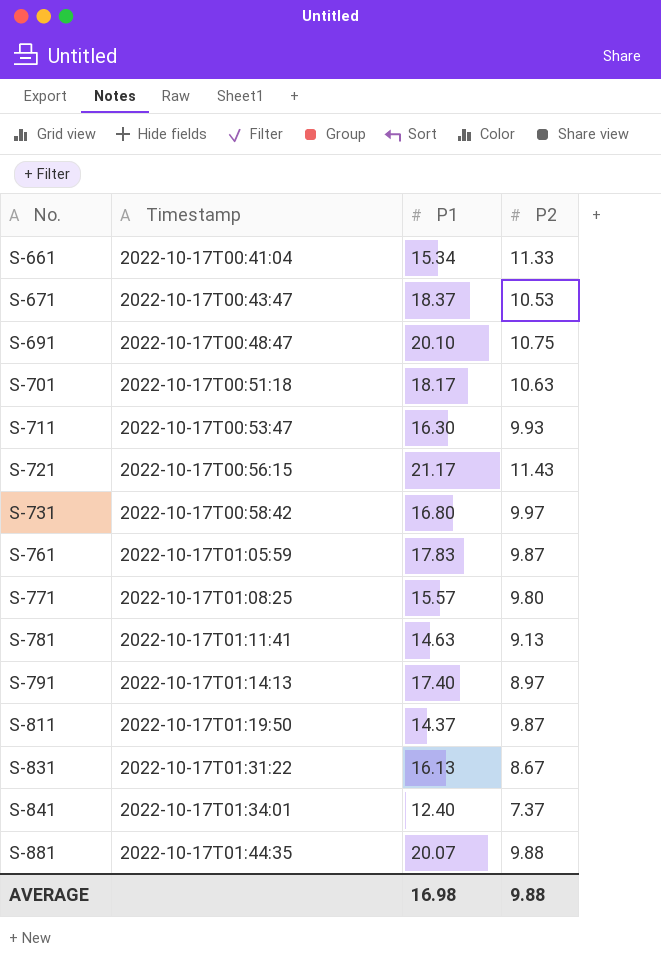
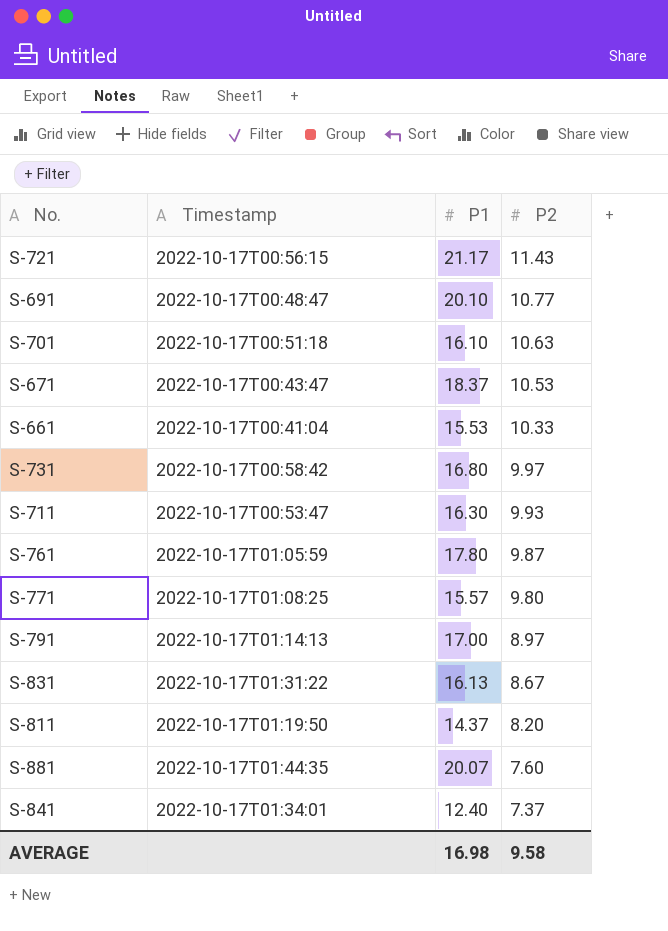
row order: No. ascending -> P2 descending
row S-781: 2022-10-17T01:11:41 | 14.63 | 9.13 -> none
S-691 | P2: 10.75 -> 10.77
S-701 | P1: 18.17 -> 16.10
S-661 | P1: 15.34 -> 15.53
S-661 | P2: 11.33 -> 10.33
S-761 | P1: 17.83 -> 17.80
S-791 | P1: 17.40 -> 17.00
S-811 | P2: 9.87 -> 8.20
S-881 | P2: 9.88 -> 7.60
AVERAGE | P2: 9.88 -> 9.58

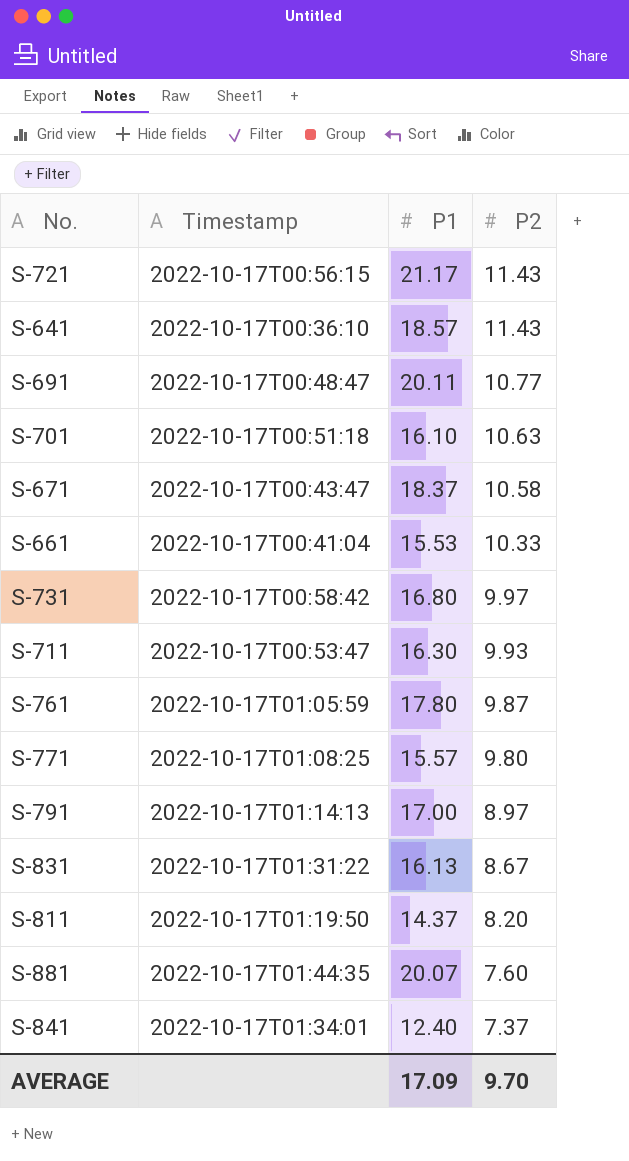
row S-641: none -> 2022-10-17T00:36:10 | 18.57 | 11.43
S-691 | P1: 20.10 -> 20.11
S-671 | P2: 10.53 -> 10.58
AVERAGE | P1: 16.98 -> 17.09
AVERAGE | P2: 9.58 -> 9.70

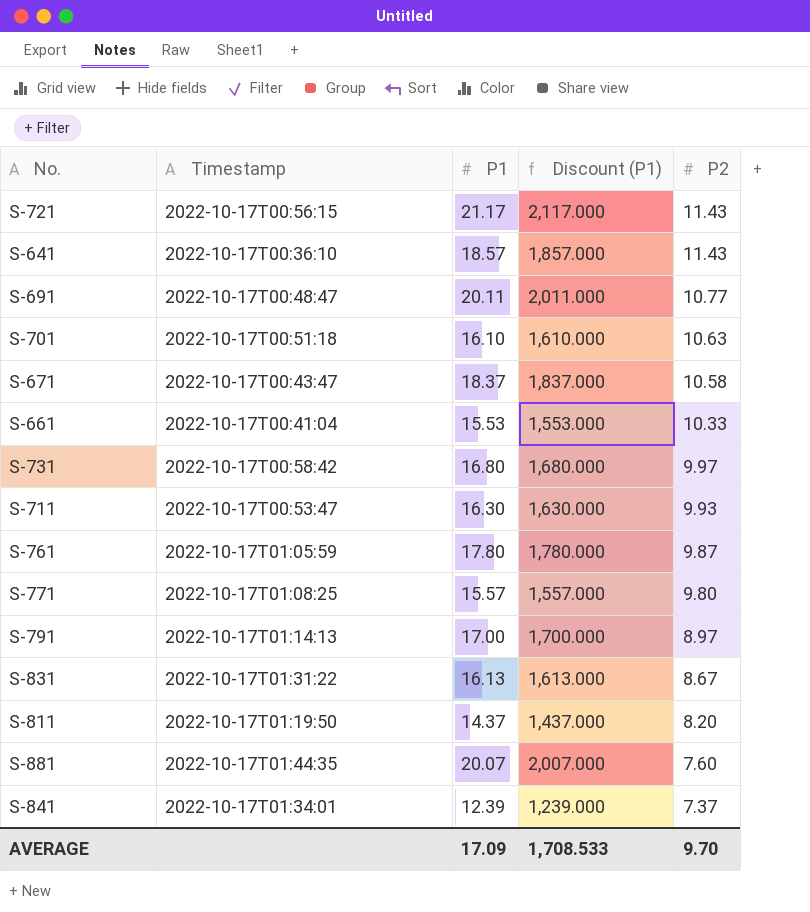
column Discount (P1) | formula: none -> [P1] * 100
S-841 | P1: 12.40 -> 12.39

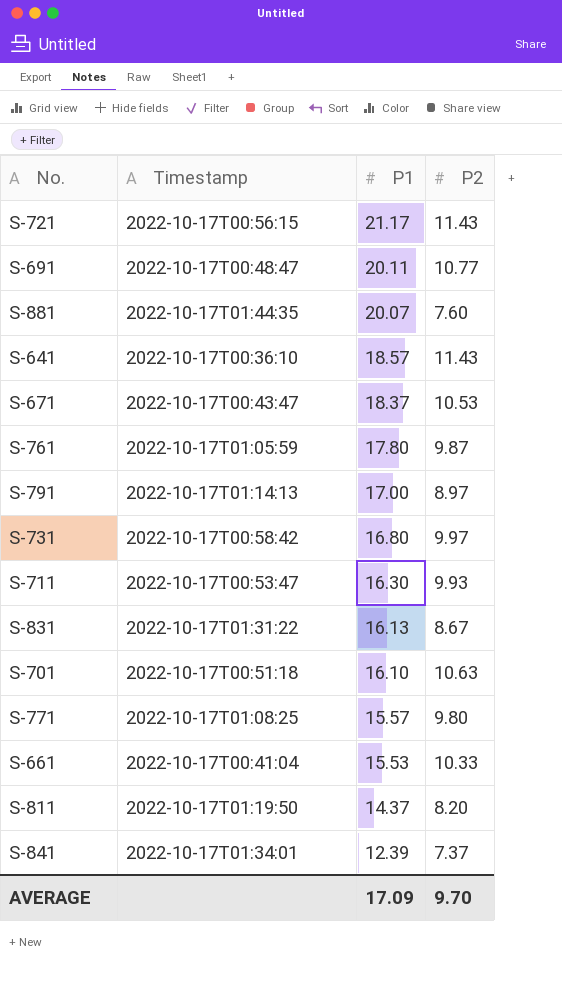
row order: P2 descending -> P1 descending
column Discount (P1) | formula: [P1] * 100 -> none
S-671 | P2: 10.58 -> 10.53

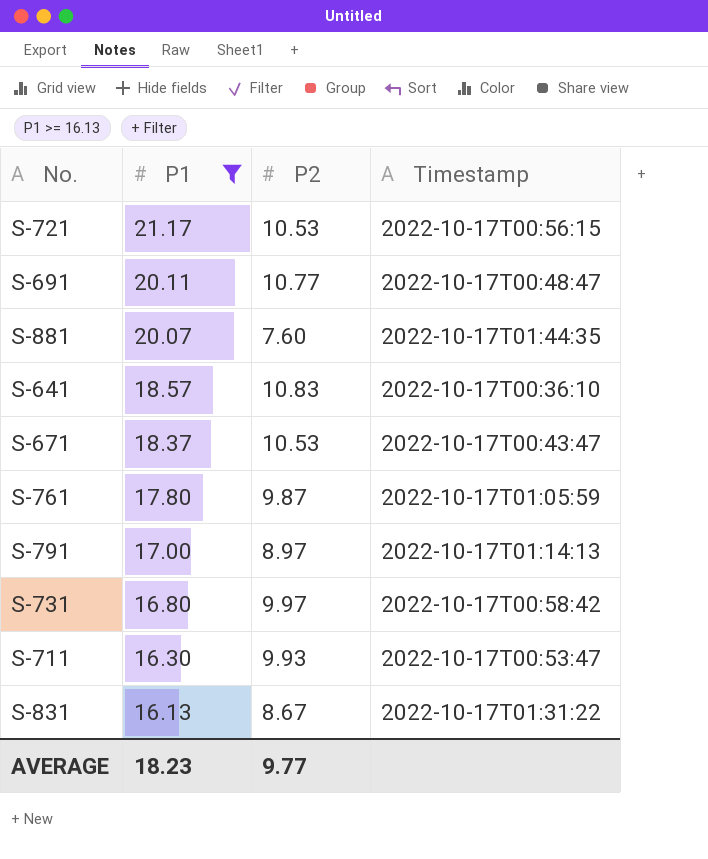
filter: none -> P1 >= 16.13
column Timestamp | position: 2 -> 4
S-721 | P2: 11.43 -> 10.53
S-641 | P2: 11.43 -> 10.83
AVERAGE | P1: 17.09 -> 18.23
AVERAGE | P2: 9.70 -> 9.77

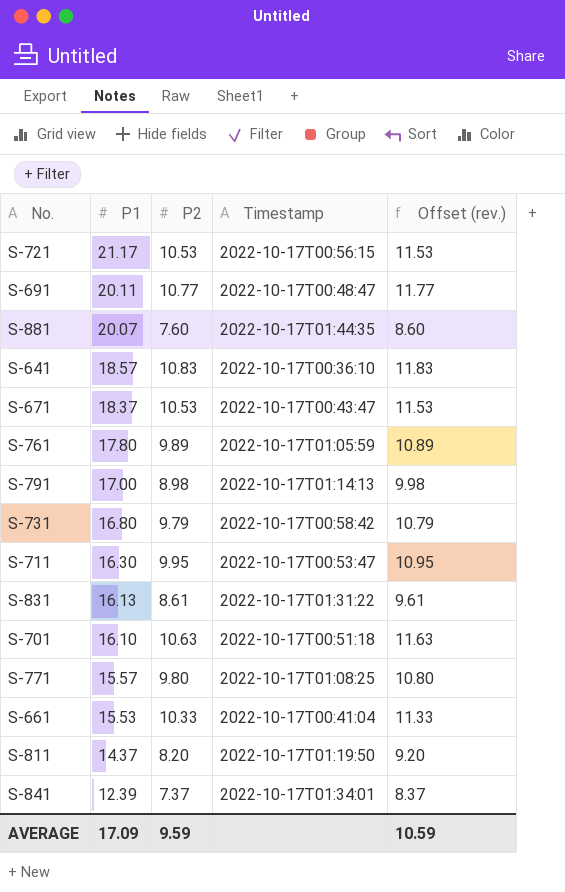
filter: P1 >= 16.13 -> none
column Offset (rev.) | formula: none -> [P2] + 1
S-761 | P2: 9.87 -> 9.89
S-791 | P2: 8.97 -> 8.98
S-731 | P2: 9.97 -> 9.79
S-711 | P2: 9.93 -> 9.95
S-831 | P2: 8.67 -> 8.61
AVERAGE | P1: 18.23 -> 17.09
AVERAGE | P2: 9.77 -> 9.59

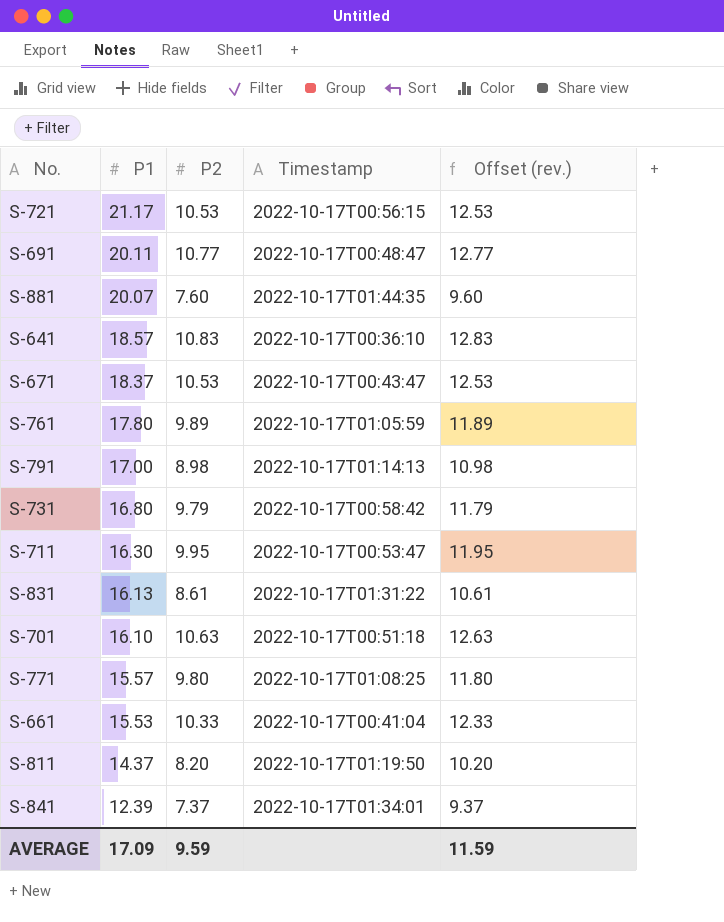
column Offset (rev.) | formula: [P2] + 1 -> [P2] + 2
AVERAGE | Offset (rev.): 10.59 -> 11.59

